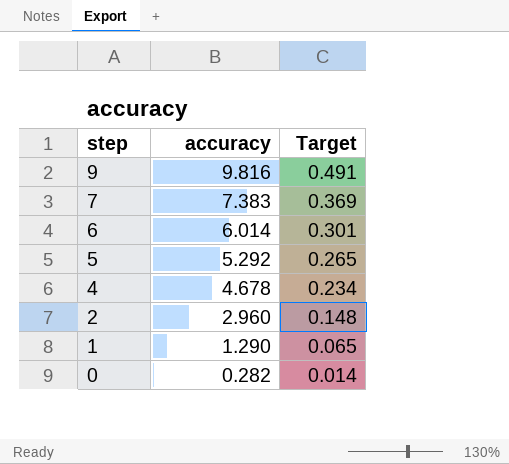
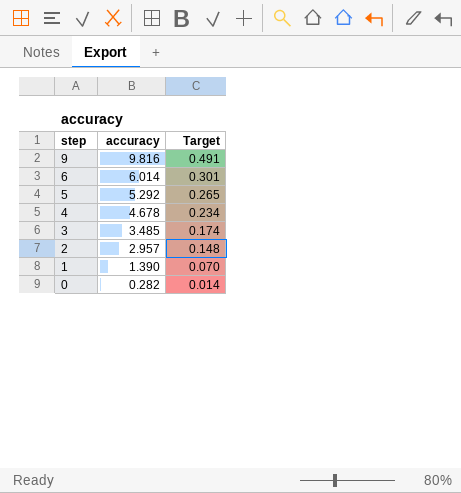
row 7: 7.383 | 0.369 -> none
row 3: none -> 3.485 | 0.174
2 | accuracy: 2.960 -> 2.957
1 | accuracy: 1.290 -> 1.390
1 | Target: 0.065 -> 0.070

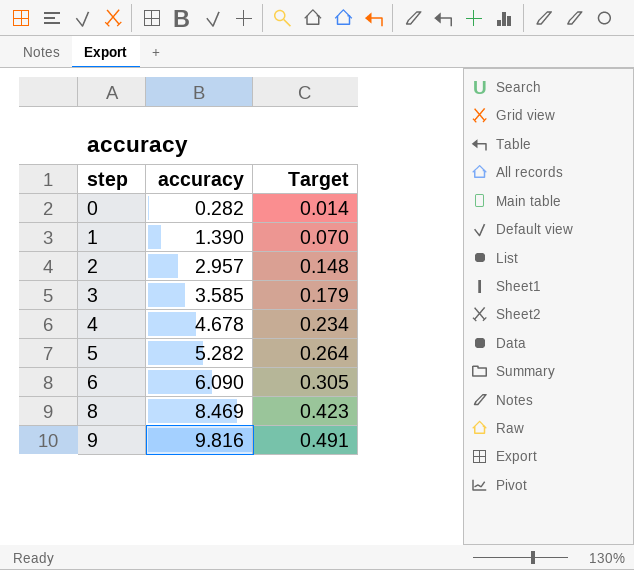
row order: step descending -> step ascending
3 | accuracy: 3.485 -> 3.585
3 | Target: 0.174 -> 0.179
5 | accuracy: 5.292 -> 5.282
5 | Target: 0.265 -> 0.264
6 | accuracy: 6.014 -> 6.090
6 | Target: 0.301 -> 0.305
row 8: none -> 8.469 | 0.423

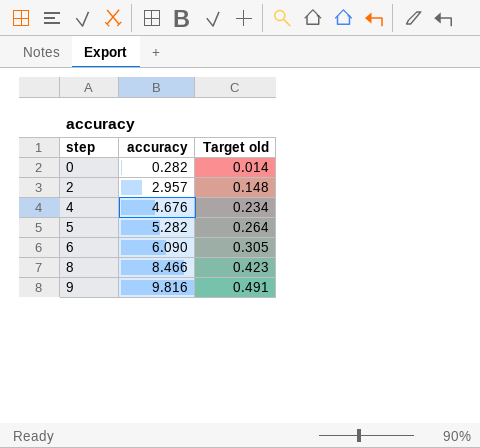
column name: Target -> Target old
row 1: 1.390 | 0.070 -> none
row 3: 3.585 | 0.179 -> none
4 | accuracy: 4.678 -> 4.676
8 | accuracy: 8.469 -> 8.466

